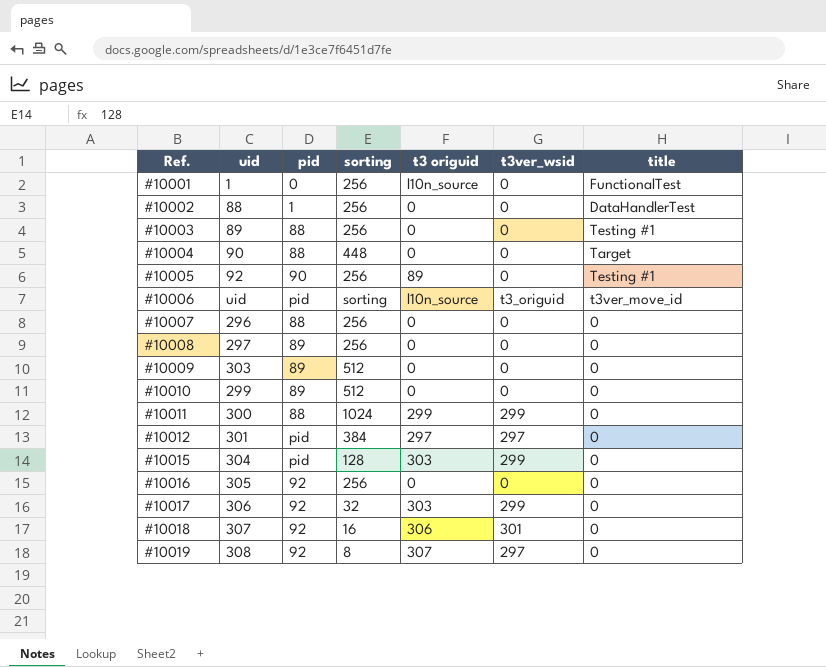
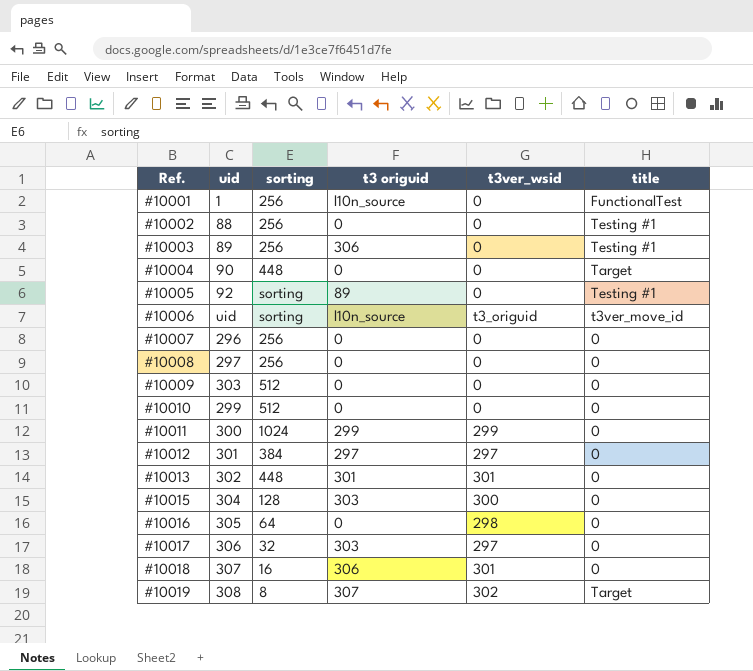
column pid | position: 3 -> none
#10002 | title: DataHandlerTest -> Testing #1
#10003 | t3 origuid: 0 -> 306
#10005 | sorting: 256 -> sorting
row #10013: none -> 302 | 448 | 301 | 301 | 0
#10015 | t3ver_wsid: 299 -> 300
#10016 | sorting: 256 -> 64
#10016 | t3ver_wsid: 0 -> 298
#10017 | t3ver_wsid: 299 -> 297
#10019 | t3ver_wsid: 297 -> 302
#10019 | title: 0 -> Target

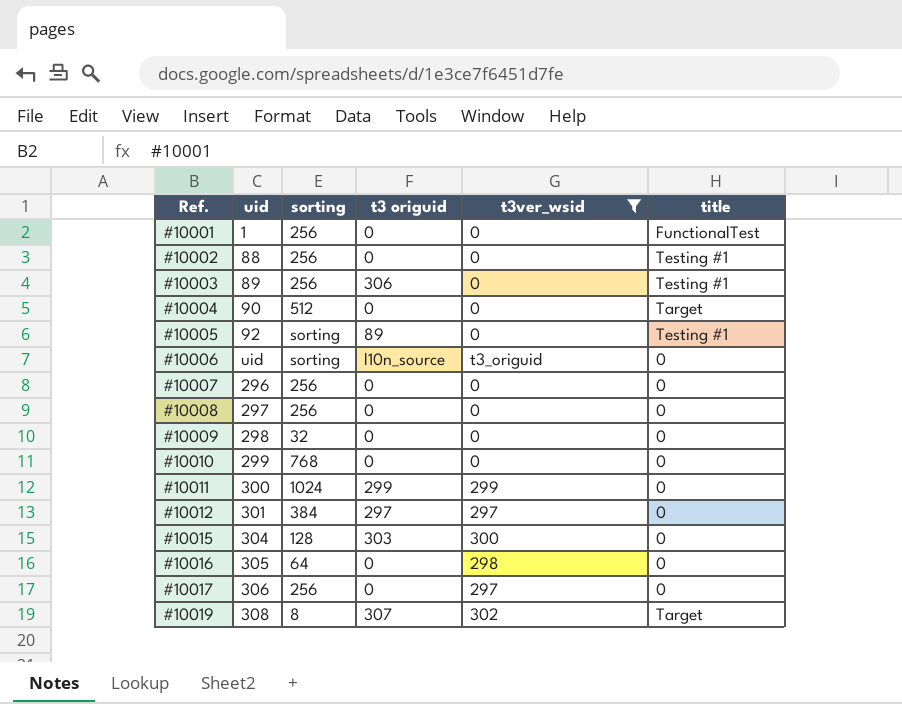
filter: none -> t3ver_wsid != 301
#10001 | t3 origuid: l10n_source -> 0
#10004 | sorting: 448 -> 512
#10006 | title: t3ver_move_id -> 0
#10009 | uid: 303 -> 298
#10009 | sorting: 512 -> 32
#10010 | sorting: 512 -> 768
#10017 | sorting: 32 -> 256
#10017 | t3 origuid: 303 -> 0

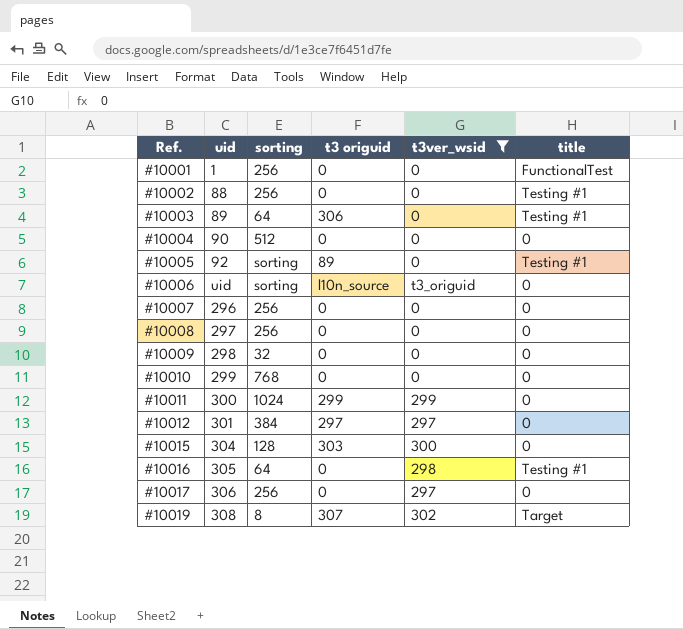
#10003 | sorting: 256 -> 64
#10004 | title: Target -> 0
#10016 | title: 0 -> Testing #1

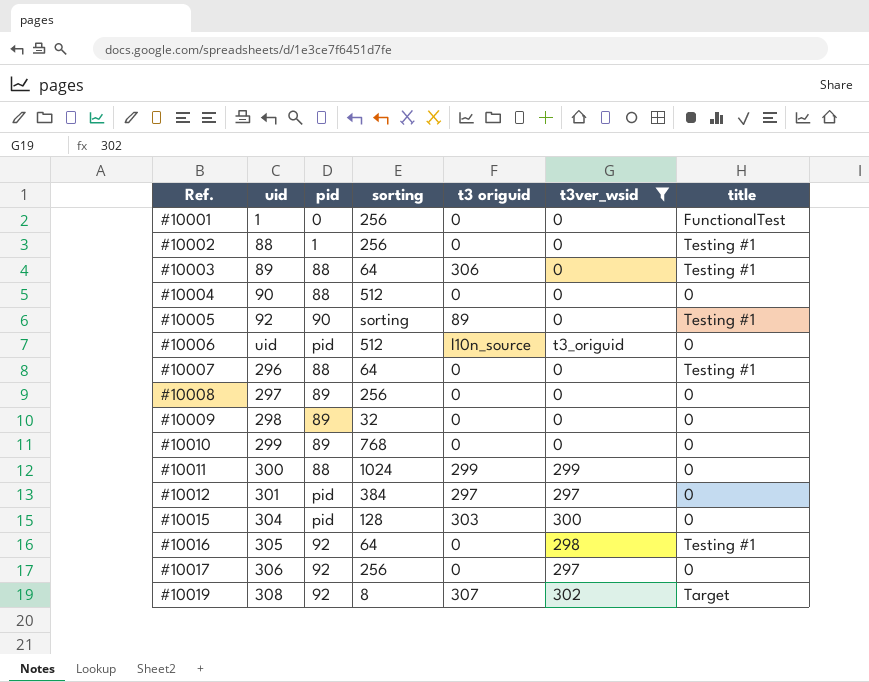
column pid | position: none -> 3
#10006 | sorting: sorting -> 512
#10007 | sorting: 256 -> 64
#10007 | title: 0 -> Testing #1

